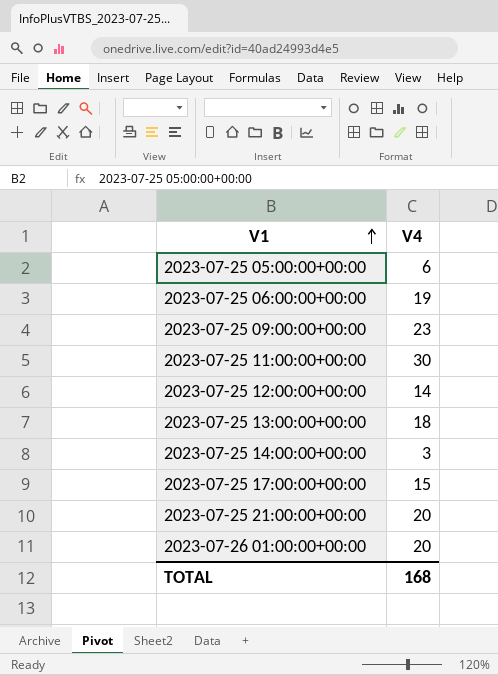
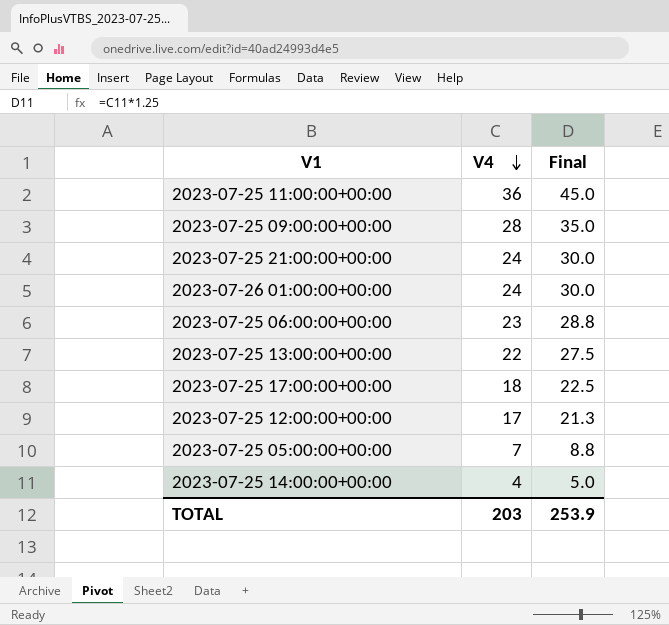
row order: V1 ascending -> V4 descending
column Final | formula: none -> [V4] * 1.25
2023-07-25 11:00:00+00:00 | V4: 30 -> 36
2023-07-25 09:00:00+00:00 | V4: 23 -> 28
2023-07-25 21:00:00+00:00 | V4: 20 -> 24
2023-07-26 01:00:00+00:00 | V4: 20 -> 24
2023-07-25 06:00:00+00:00 | V4: 19 -> 23
2023-07-25 13:00:00+00:00 | V4: 18 -> 22
2023-07-25 17:00:00+00:00 | V4: 15 -> 18
2023-07-25 12:00:00+00:00 | V4: 14 -> 17
2023-07-25 05:00:00+00:00 | V4: 6 -> 7
2023-07-25 14:00:00+00:00 | V4: 3 -> 4
TOTAL | V4: 168 -> 203

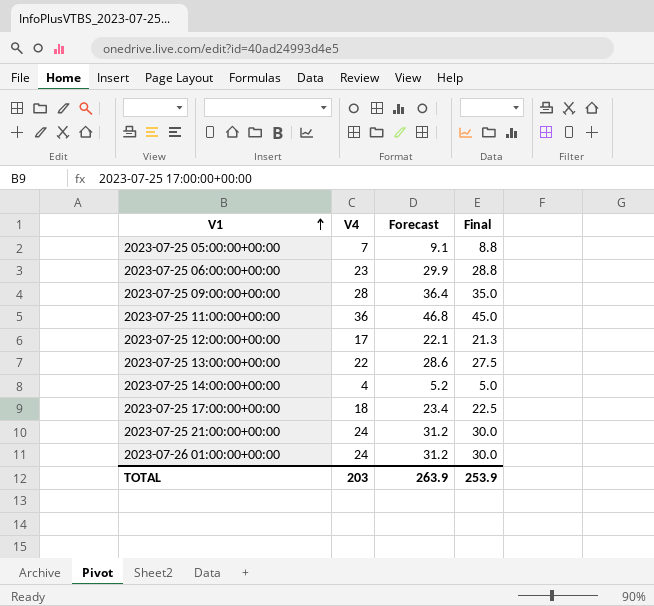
row order: V4 descending -> V1 ascending
column Forecast | formula: none -> [V4] * 1.3

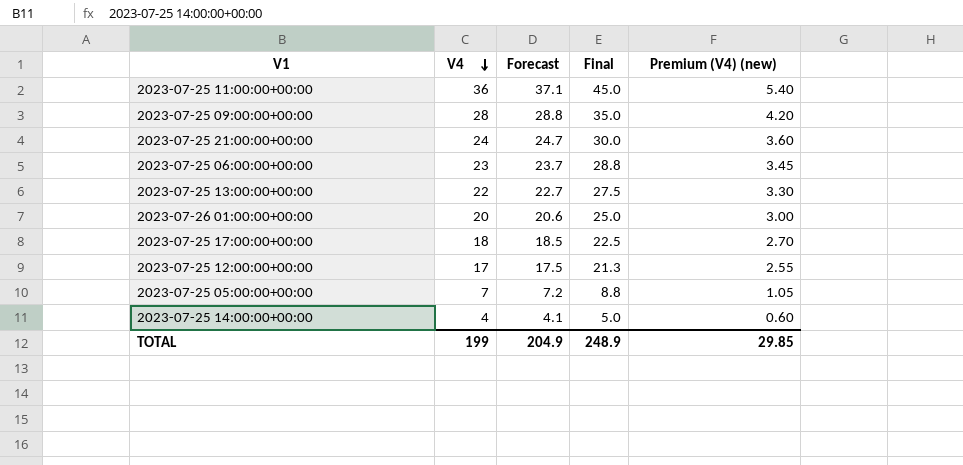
row order: V1 ascending -> V4 descending
column Forecast | formula: [V4] * 1.3 -> [V4] * 1.03
column Premium (V4) (new) | formula: none -> [V4] * 0.15
2023-07-26 01:00:00+00:00 | V4: 24 -> 20
2023-07-26 01:00:00+00:00 | Final: 30.0 -> 25.0
TOTAL | V4: 203 -> 199
TOTAL | Forecast: 263.9 -> 204.9
TOTAL | Final: 253.9 -> 248.9

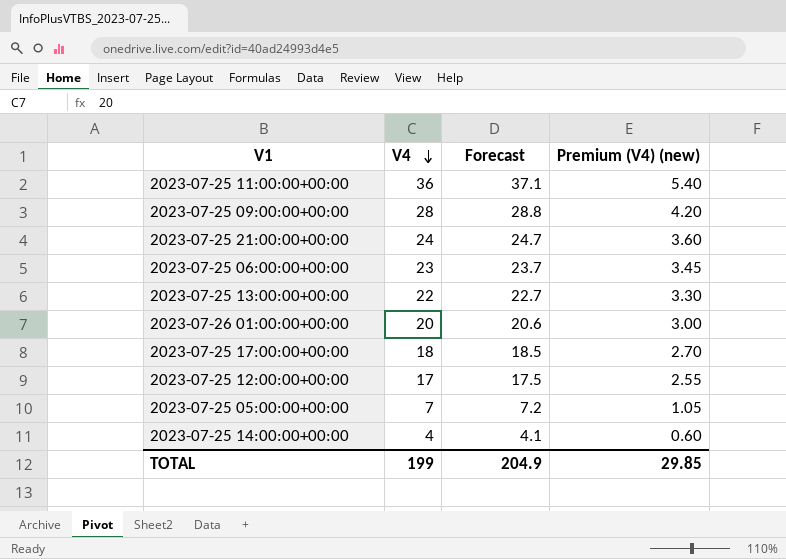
column Final | formula: [V4] * 1.25 -> none

